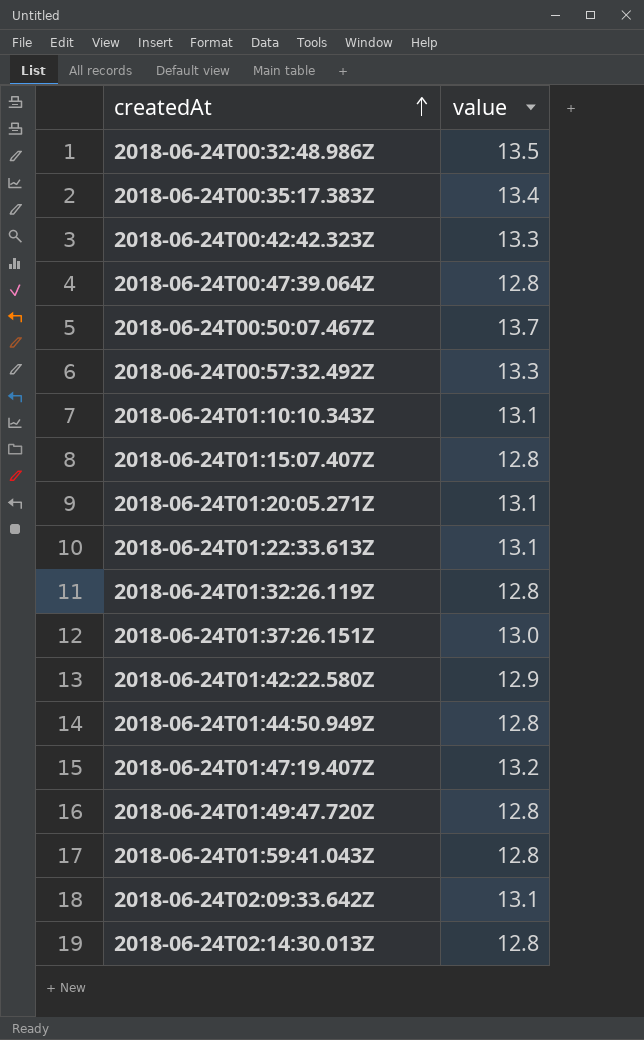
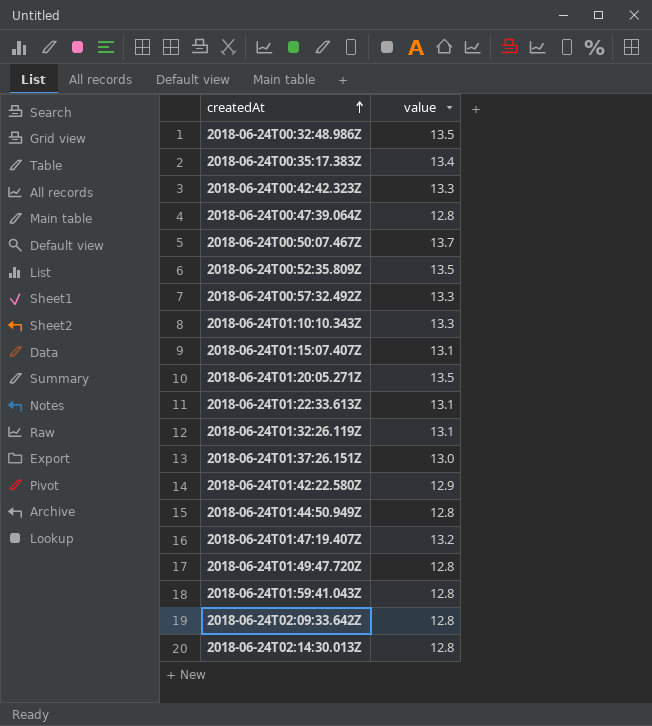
row 2018-06-24T00:52:35.809Z: none -> 13.5
2018-06-24T01:10:10.343Z | value: 13.1 -> 13.3
2018-06-24T01:15:07.407Z | value: 12.8 -> 13.1
2018-06-24T01:20:05.271Z | value: 13.1 -> 13.5
2018-06-24T01:32:26.119Z | value: 12.8 -> 13.1
2018-06-24T02:09:33.642Z | value: 13.1 -> 12.8

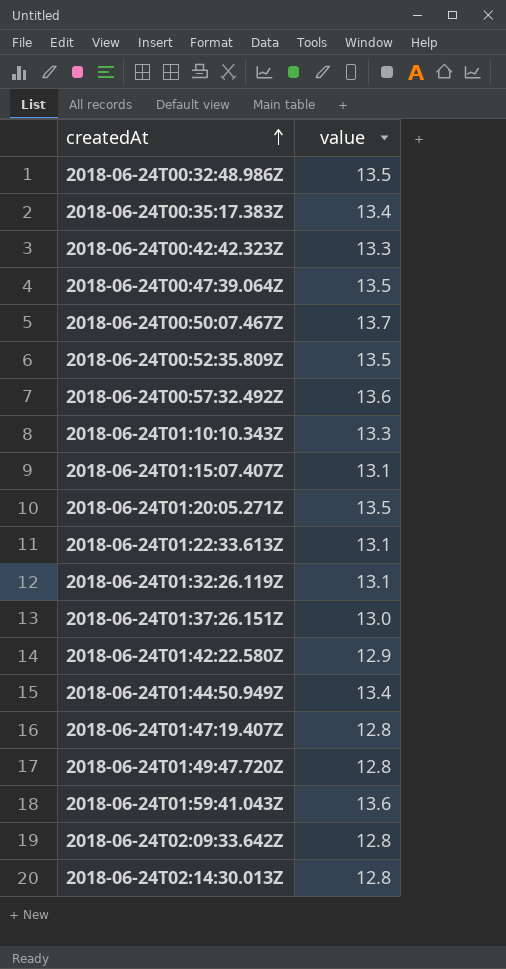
2018-06-24T00:47:39.064Z | value: 12.8 -> 13.5
2018-06-24T00:57:32.492Z | value: 13.3 -> 13.6
2018-06-24T01:44:50.949Z | value: 12.8 -> 13.4
2018-06-24T01:47:19.407Z | value: 13.2 -> 12.8
2018-06-24T01:59:41.043Z | value: 12.8 -> 13.6

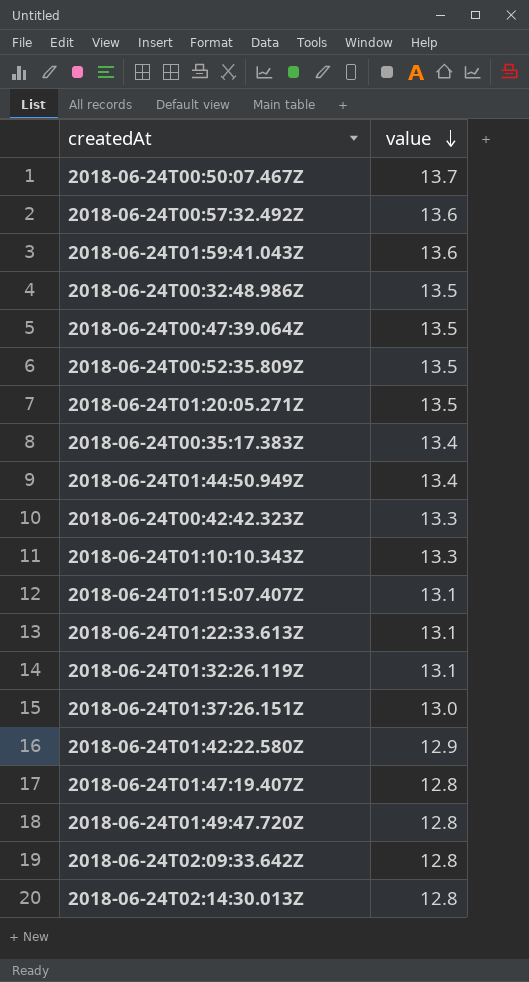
row order: createdAt ascending -> value descending

